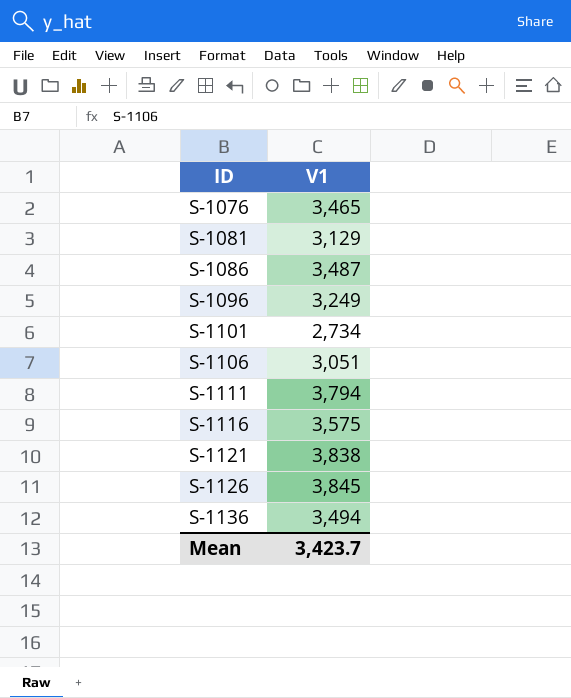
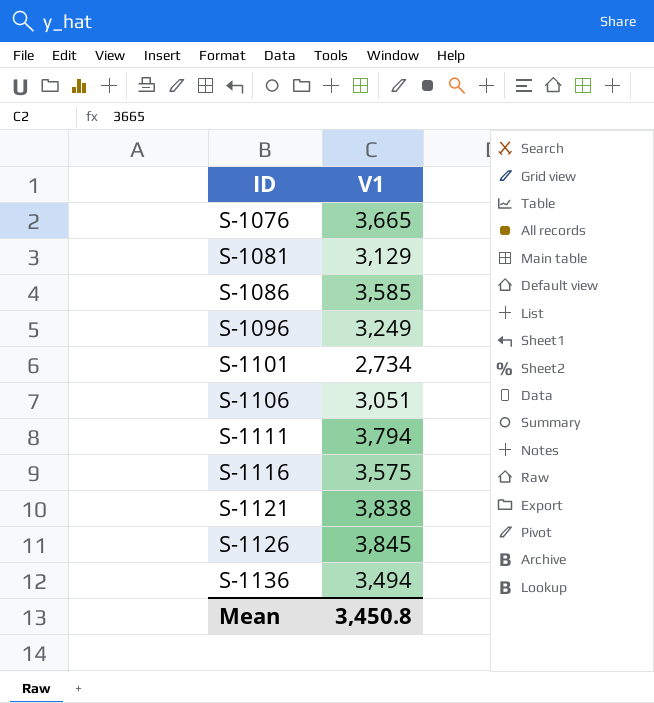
S-1076 | V1: 3,465 -> 3,665
S-1086 | V1: 3,487 -> 3,585
Mean | V1: 3,423.7 -> 3,450.8

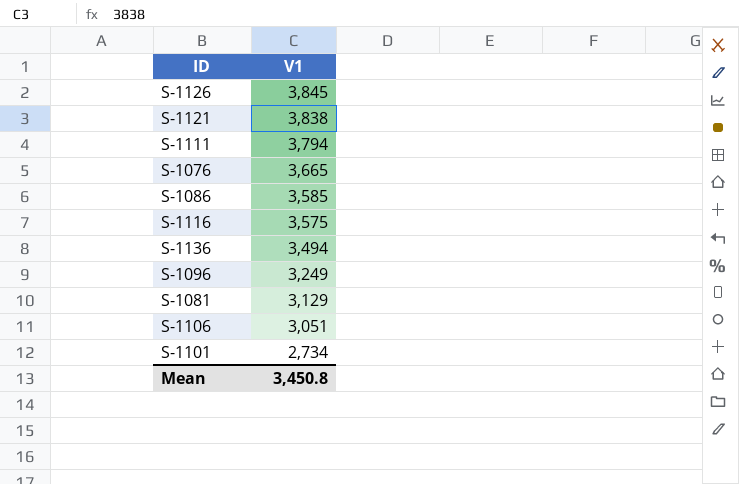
row order: ID ascending -> V1 descending

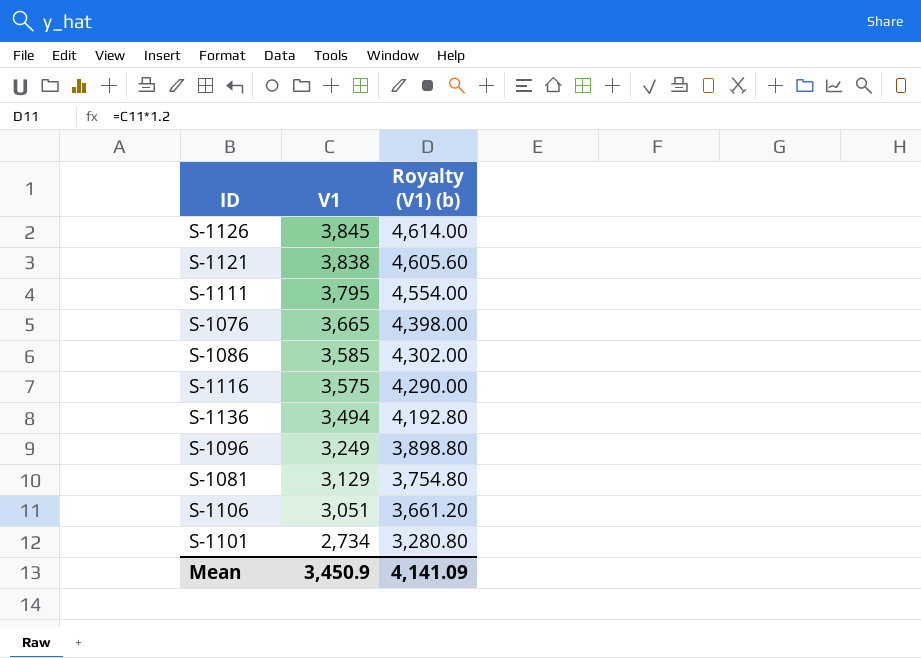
column Royalty (V1) (b) | formula: none -> [V1] * 1.2
S-1111 | V1: 3,794 -> 3,795
Mean | V1: 3,450.8 -> 3,450.9

